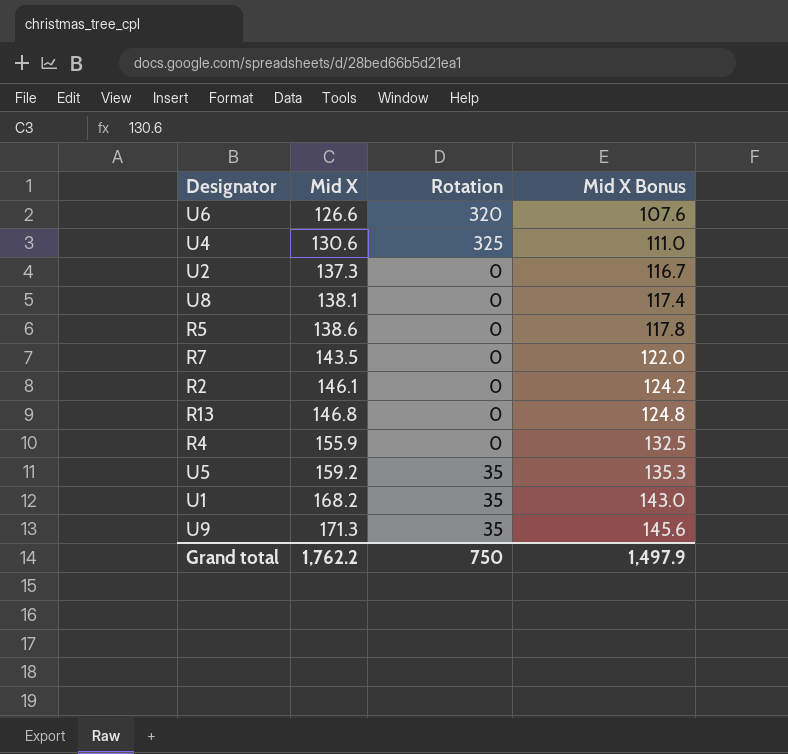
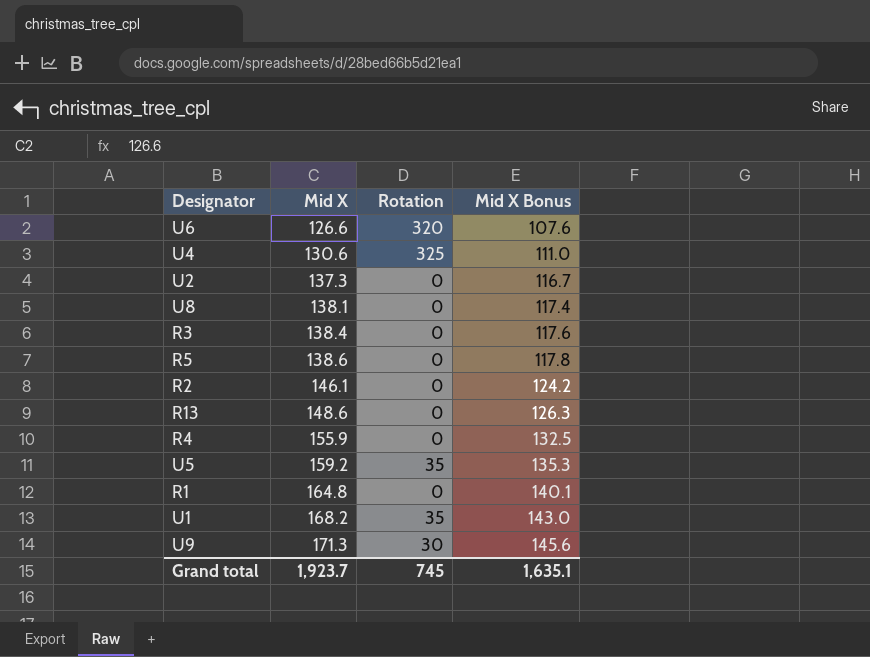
row R7: 143.5 | 0 | 122.0 -> none
row R3: none -> 138.4 | 0 | 117.6
R13 | Mid X: 146.8 -> 148.6
R13 | Mid X Bonus: 124.8 -> 126.3
row R1: none -> 164.8 | 0 | 140.1
U9 | Rotation: 35 -> 30
Grand total | Mid X: 1,762.2 -> 1,923.7
Grand total | Rotation: 750 -> 745
Grand total | Mid X Bonus: 1,497.9 -> 1,635.1

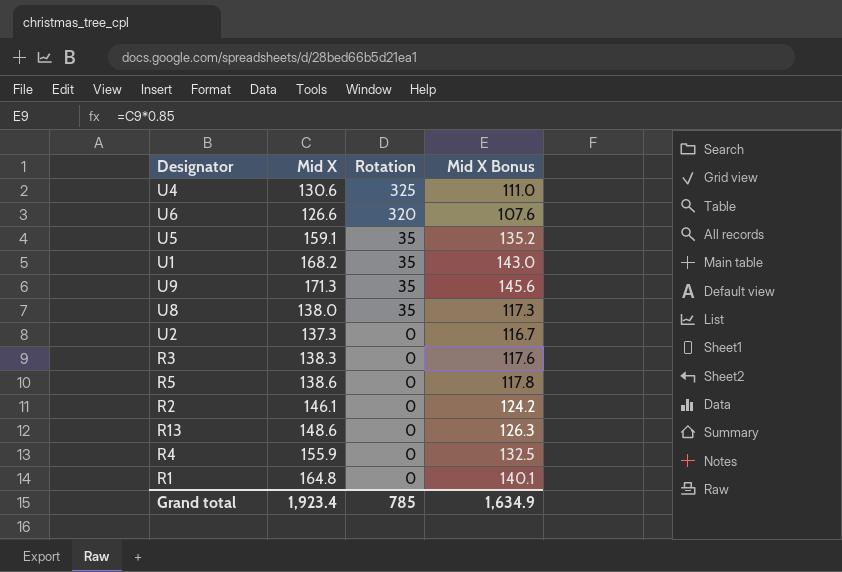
row order: Mid X ascending -> Rotation descending
U5 | Mid X: 159.2 -> 159.1
U5 | Mid X Bonus: 135.3 -> 135.2
U9 | Rotation: 30 -> 35
U8 | Mid X: 138.1 -> 138.0
U8 | Rotation: 0 -> 35
U8 | Mid X Bonus: 117.4 -> 117.3
R3 | Mid X: 138.4 -> 138.3
Grand total | Mid X: 1,923.7 -> 1,923.4
Grand total | Rotation: 745 -> 785
Grand total | Mid X Bonus: 1,635.1 -> 1,634.9

